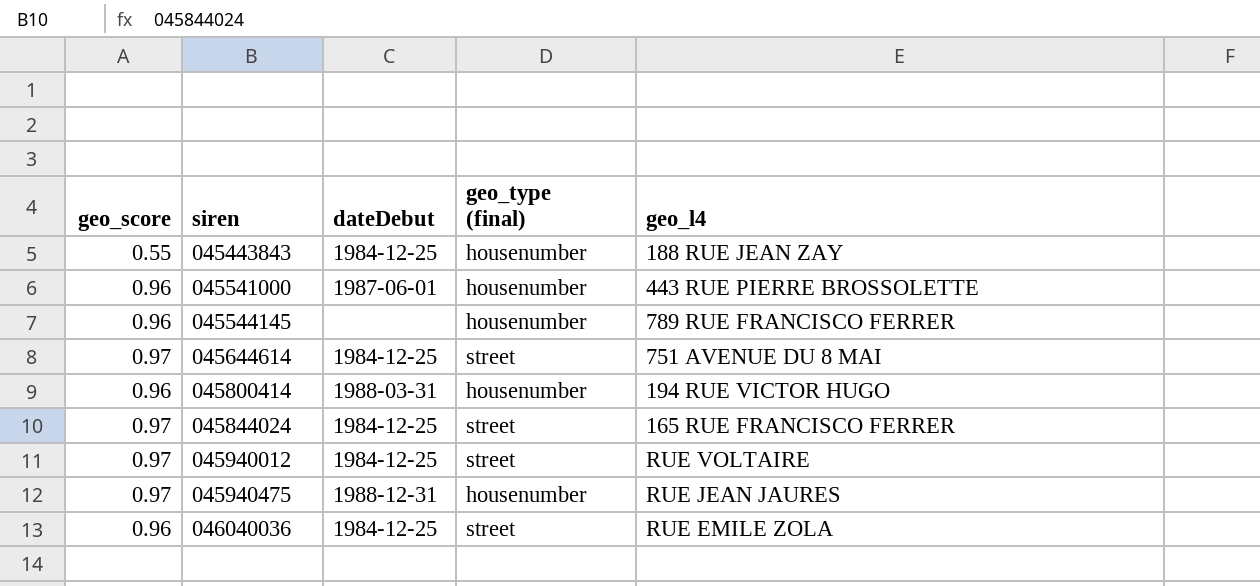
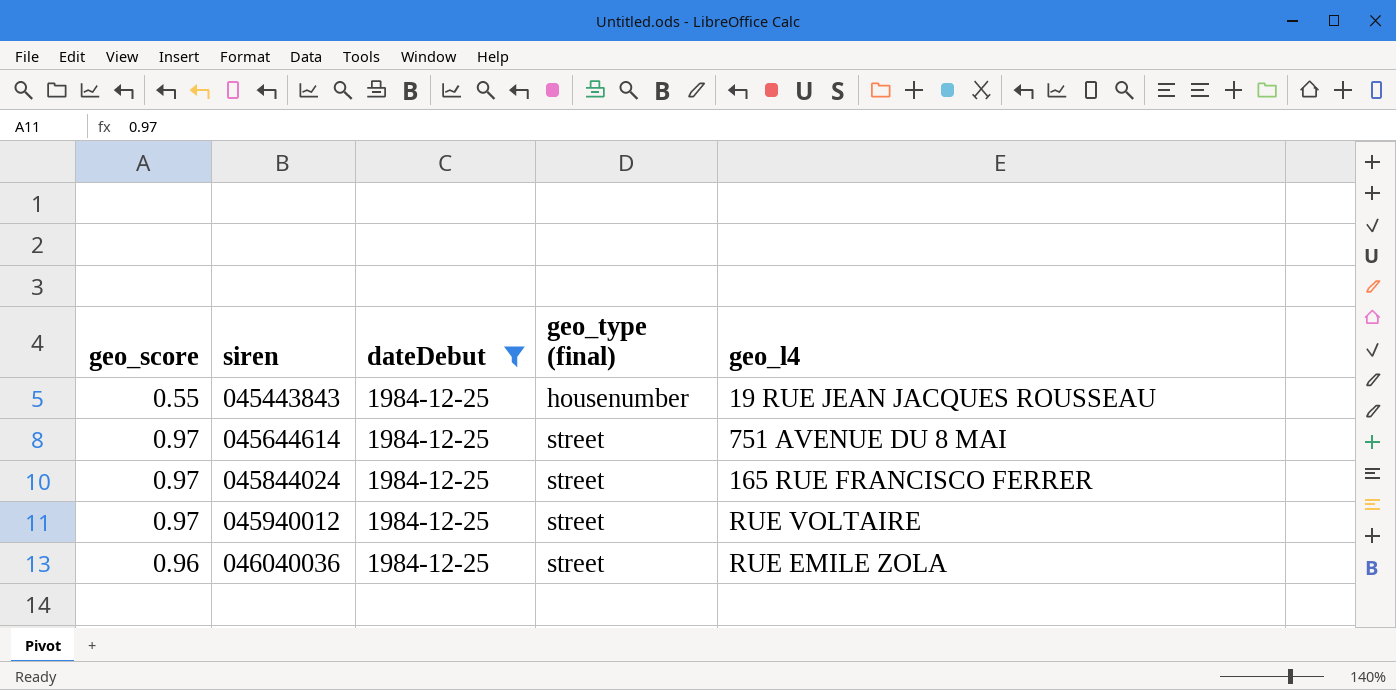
filter: none -> dateDebut = 1984-12-25
045443843 | geo_l4: 188 RUE JEAN ZAY -> 19 RUE JEAN JACQUES ROUSSEAU

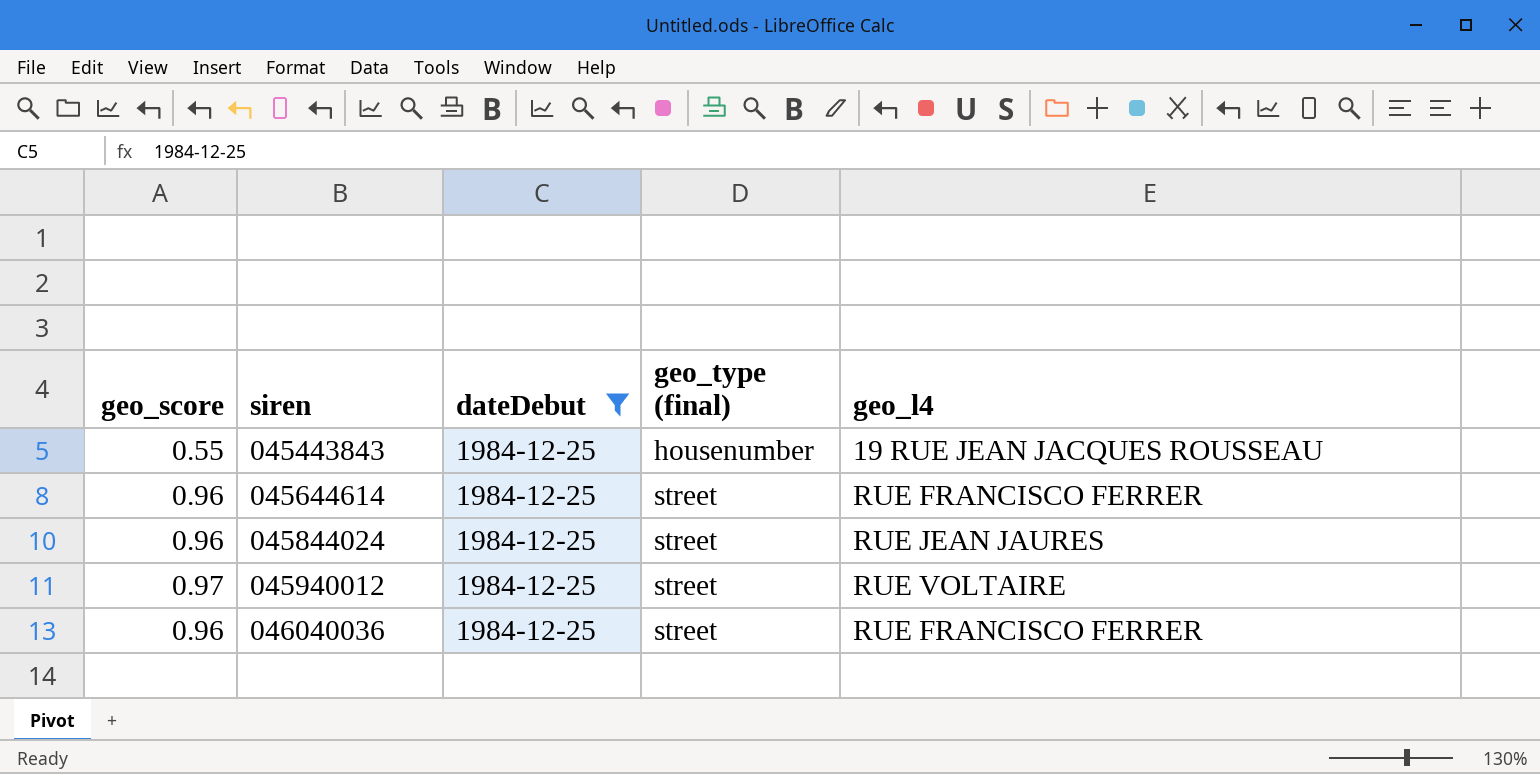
045644614 | geo_score: 0.97 -> 0.96
045644614 | geo_l4: 751 AVENUE DU 8 MAI -> RUE FRANCISCO FERRER
045844024 | geo_score: 0.97 -> 0.96
045844024 | geo_l4: 165 RUE FRANCISCO FERRER -> RUE JEAN JAURES
046040036 | geo_l4: RUE EMILE ZOLA -> RUE FRANCISCO FERRER

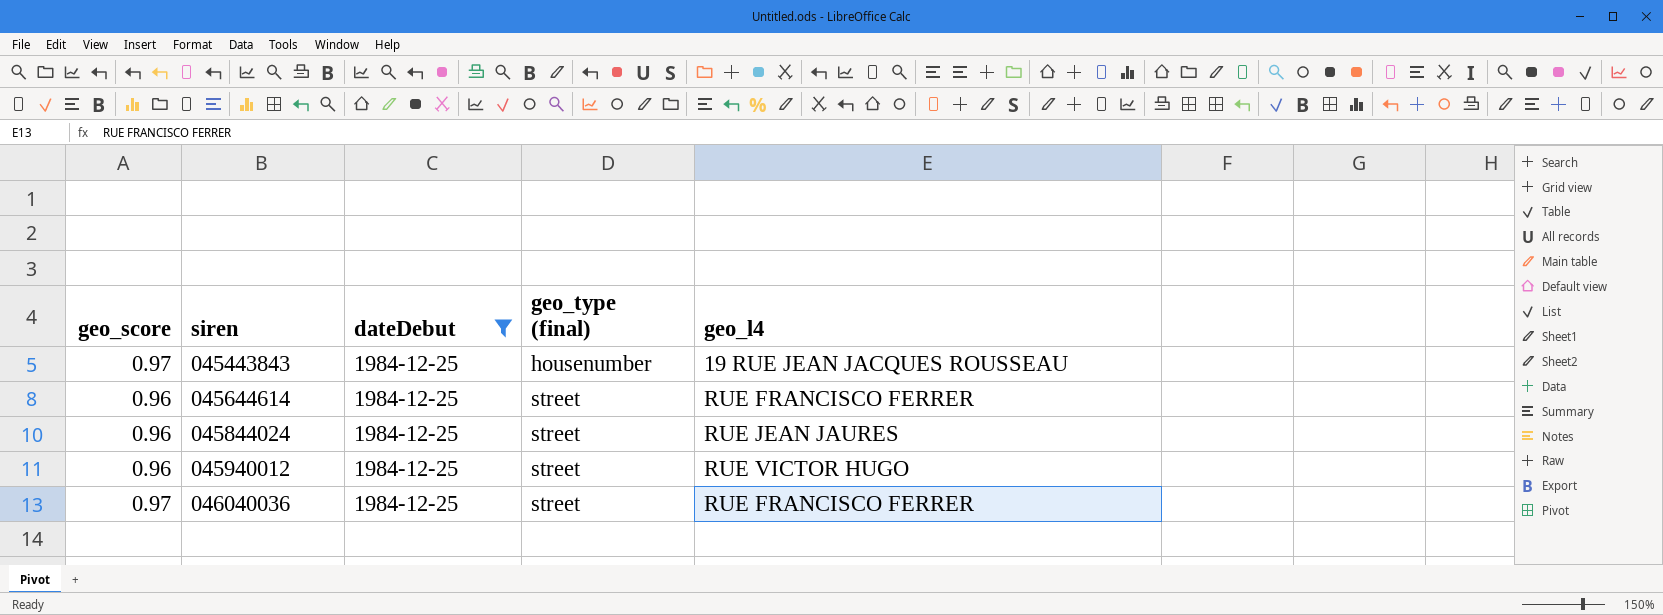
045443843 | geo_score: 0.55 -> 0.97
045940012 | geo_score: 0.97 -> 0.96
045940012 | geo_l4: RUE VOLTAIRE -> RUE VICTOR HUGO
046040036 | geo_score: 0.96 -> 0.97

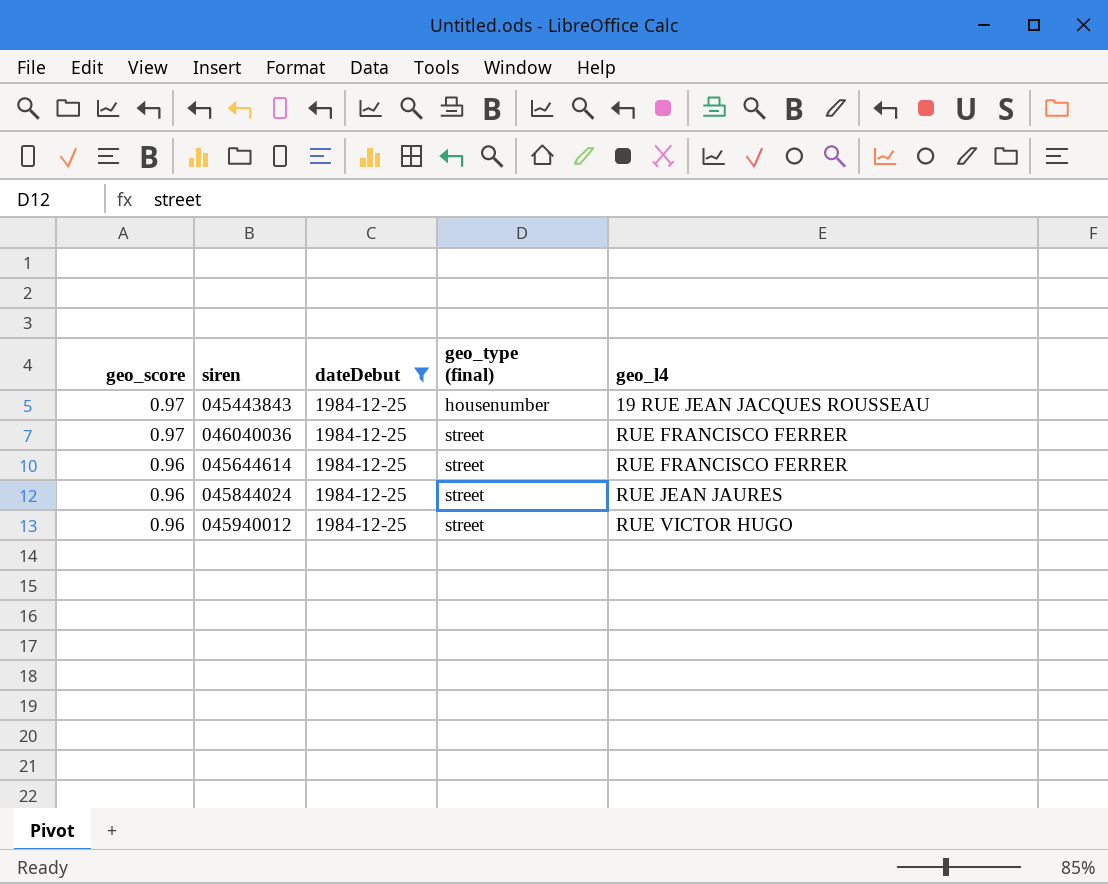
row order: siren ascending -> geo_score descending

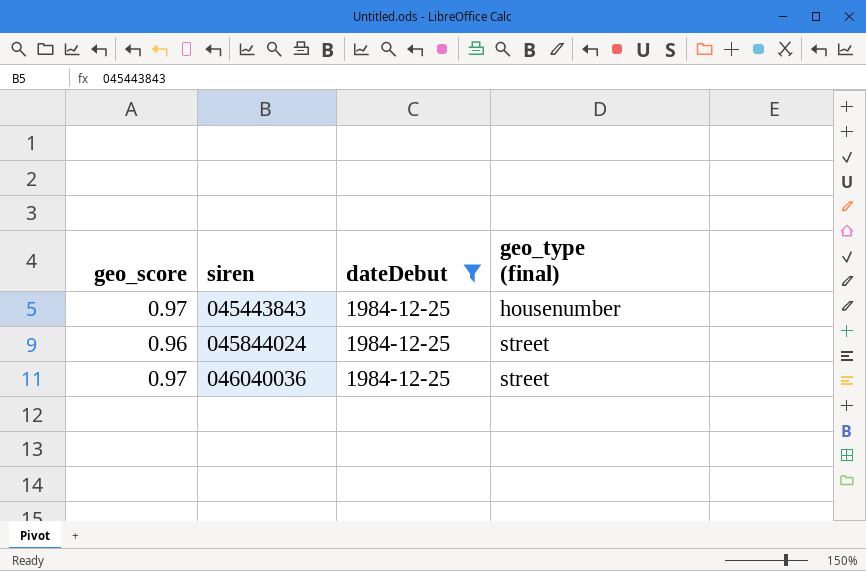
row order: geo_score descending -> siren ascending
column geo_l4 | position: 5 -> none
row 045644614: 0.96 | 1984-12-25 | street | RUE FRANCISCO FERRER -> none
row 045940012: 0.96 | 1984-12-25 | street | RUE VICTOR HUGO -> none

